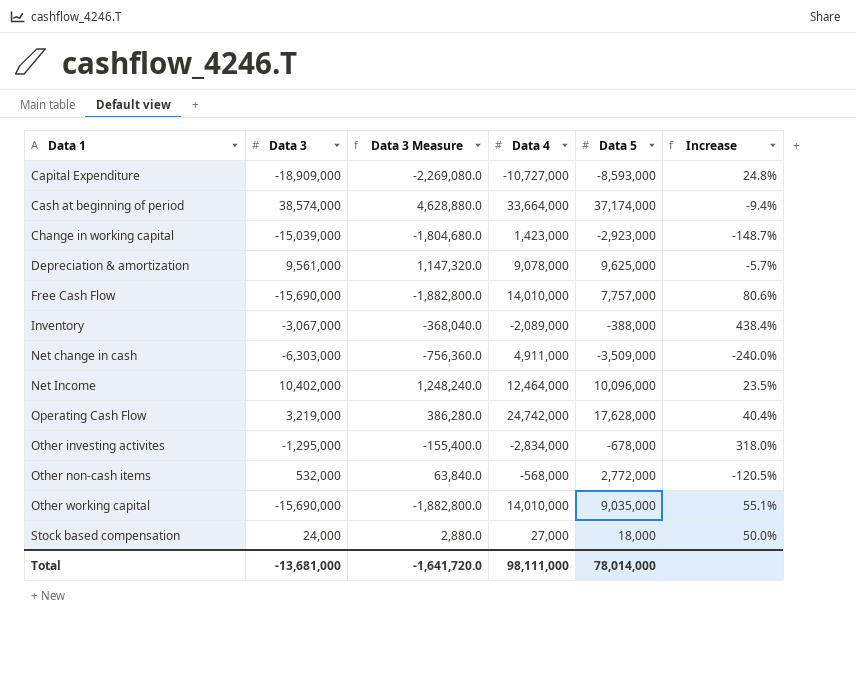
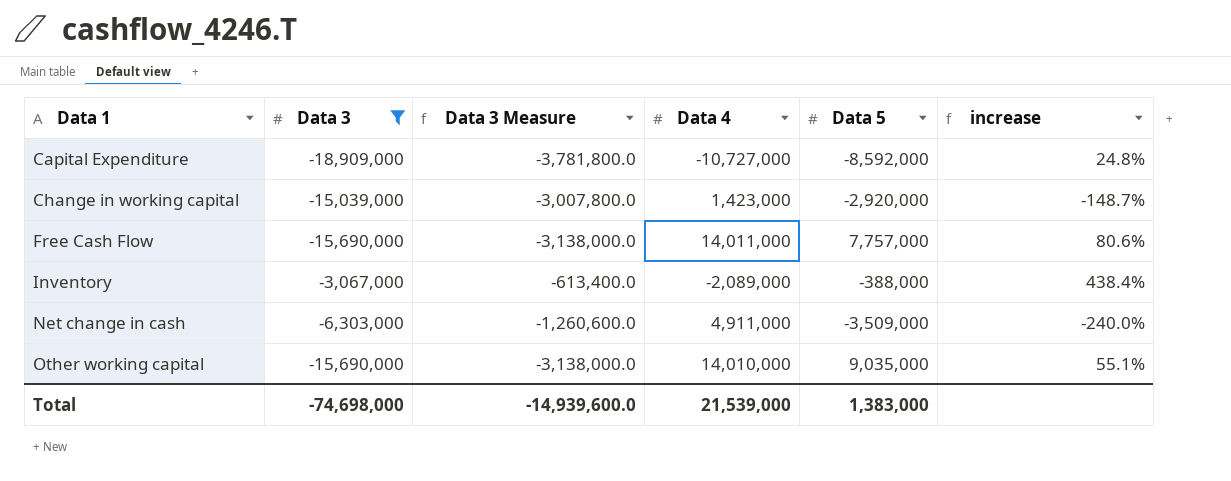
filter: none -> Data 3 <= -3,067,000
column Data 3 Measure | formula: [Data 3] * 0.12 -> [Data 3] * 0.2
column name: Increase -> increase
Capital Expenditure | Data 5: -8,593,000 -> -8,592,000
Change in working capital | Data 5: -2,923,000 -> -2,920,000
Free Cash Flow | Data 4: 14,010,000 -> 14,011,000
Total | Data 3: -13,681,000 -> -74,698,000
Total | Data 3 Measure: -1,641,720.0 -> -14,939,600.0
Total | Data 4: 98,111,000 -> 21,539,000
Total | Data 5: 78,014,000 -> 1,383,000

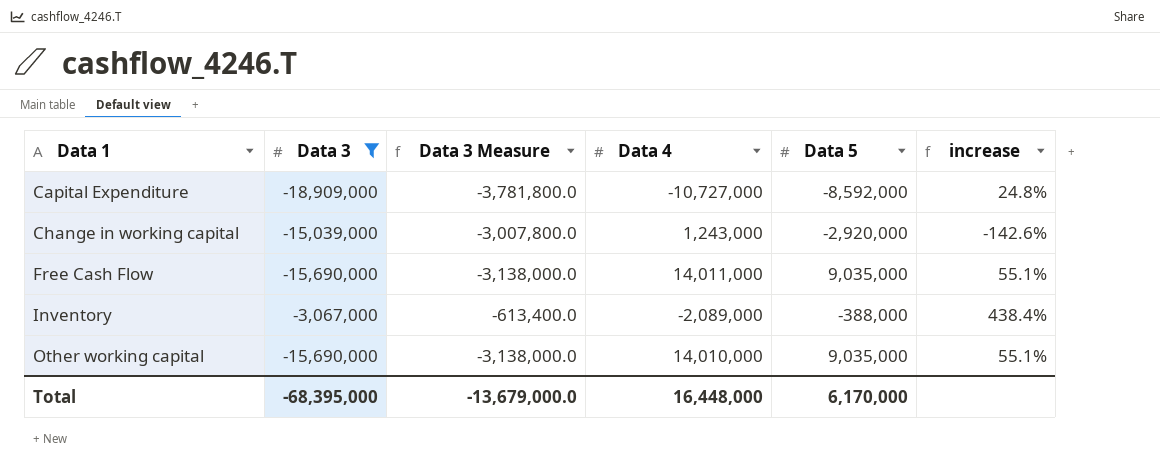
row Net change in cash: -6,303,000 | -1,260,600.0 | 4,911,000 | -3,509,000 | -240.0% -> none
Change in working capital | Data 4: 1,423,000 -> 1,243,000
Change in working capital | increase: -148.7% -> -142.6%
Free Cash Flow | Data 5: 7,757,000 -> 9,035,000
Free Cash Flow | increase: 80.6% -> 55.1%
Total | Data 3: -74,698,000 -> -68,395,000
Total | Data 3 Measure: -14,939,600.0 -> -13,679,000.0
Total | Data 4: 21,539,000 -> 16,448,000
Total | Data 5: 1,383,000 -> 6,170,000

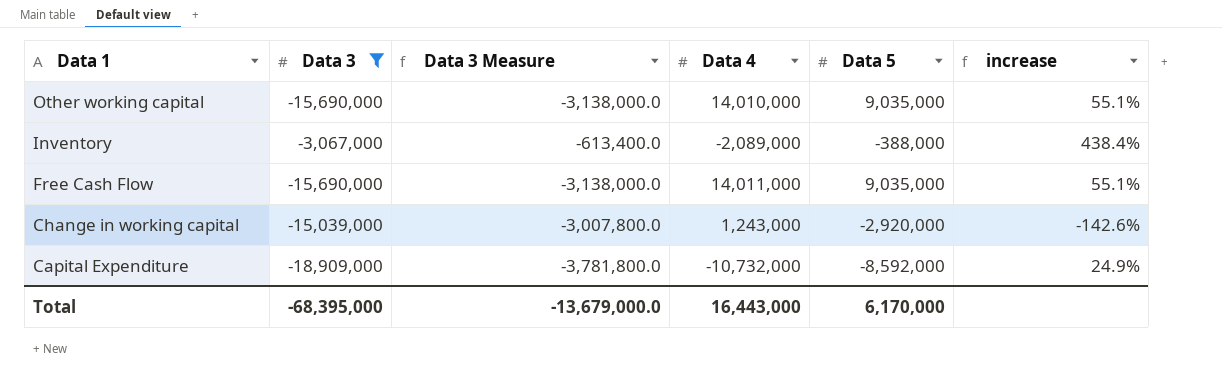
row order: Data 1 ascending -> Data 1 descending
Capital Expenditure | Data 4: -10,727,000 -> -10,732,000
Capital Expenditure | increase: 24.8% -> 24.9%
Total | Data 4: 16,448,000 -> 16,443,000

